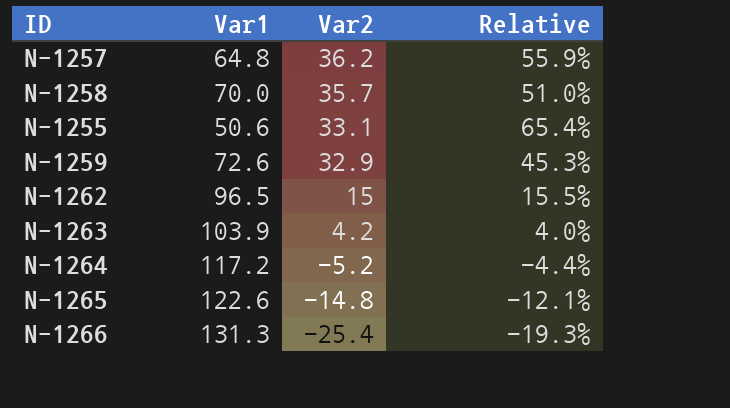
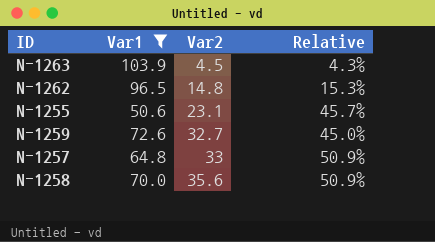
filter: none -> Var1 <= 103.9
row order: Var2 descending -> Var2 ascending
N-1263 | Var2: 4.2 -> 4.5
N-1263 | Relative: 4.0% -> 4.3%
N-1262 | Var2: 15 -> 14.8
N-1262 | Relative: 15.5% -> 15.3%
N-1255 | Var2: 33.1 -> 23.1
N-1255 | Relative: 65.4% -> 45.7%
N-1259 | Var2: 32.9 -> 32.7
N-1259 | Relative: 45.3% -> 45.0%
N-1257 | Var2: 36.2 -> 33
N-1257 | Relative: 55.9% -> 50.9%
N-1258 | Var2: 35.7 -> 35.6
N-1258 | Relative: 51.0% -> 50.9%

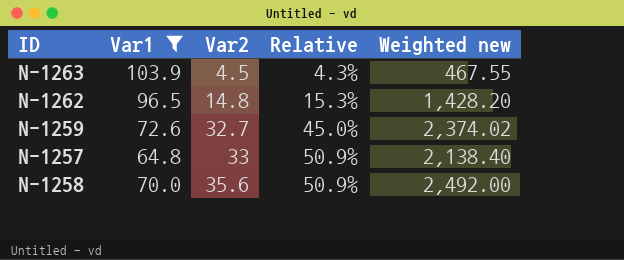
column Weighted new | formula: none -> [Var1] * [Var2]
row N-1255: 50.6 | 23.1 | 45.7% -> none

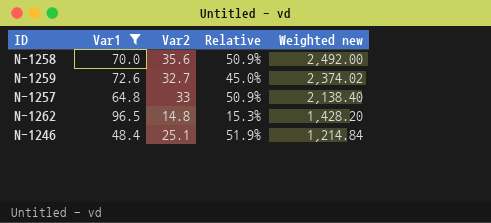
row order: Var2 ascending -> Weighted new descending
row N-1263: 103.9 | 4.5 | 4.3% | 467.55 -> none
row N-1246: none -> 48.4 | 25.1 | 51.9% | 1,214.84

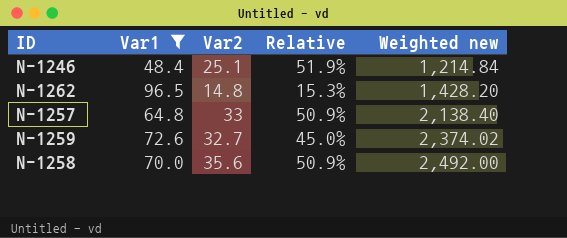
row order: Weighted new descending -> Weighted new ascending

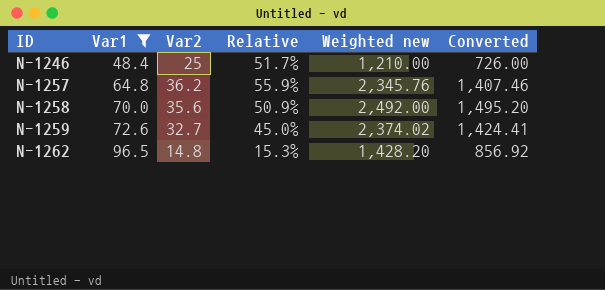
row order: Weighted new ascending -> ID ascending
column Converted | formula: none -> [Weighted new] * 0.6
N-1246 | Var2: 25.1 -> 25
N-1246 | Relative: 51.9% -> 51.7%
N-1246 | Weighted new: 1,214.84 -> 1,210.00
N-1257 | Var2: 33 -> 36.2
N-1257 | Relative: 50.9% -> 55.9%
N-1257 | Weighted new: 2,138.40 -> 2,345.76

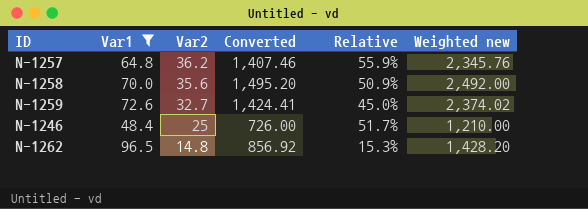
row order: ID ascending -> Var2 descending
column Converted | position: 6 -> 4

